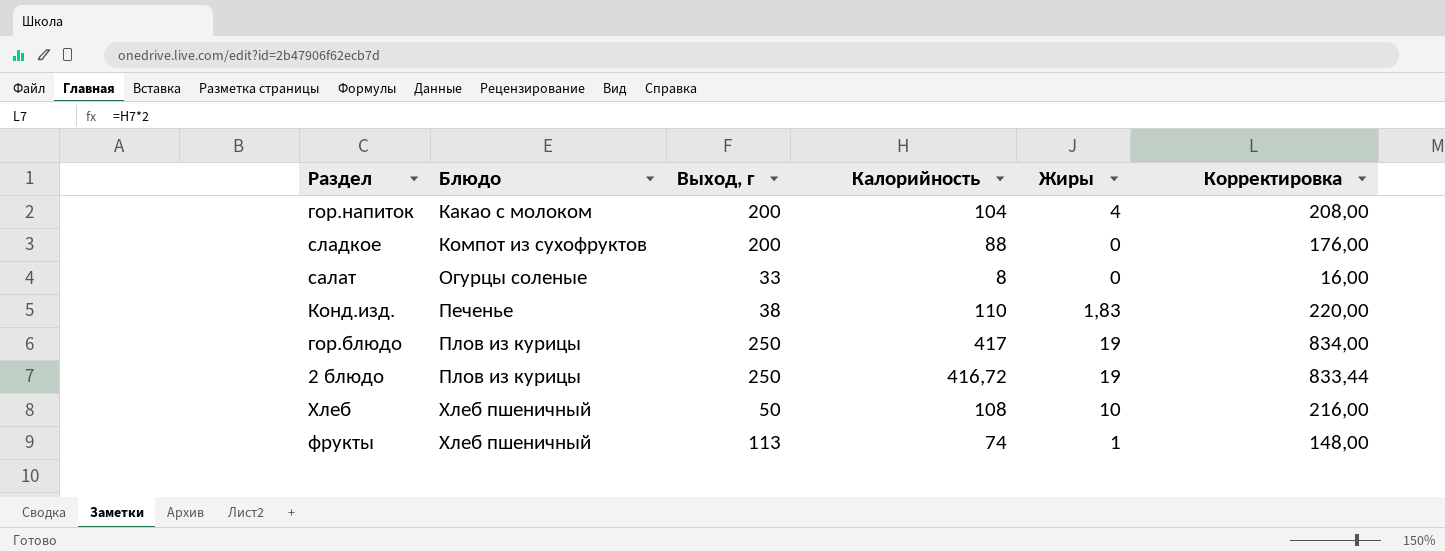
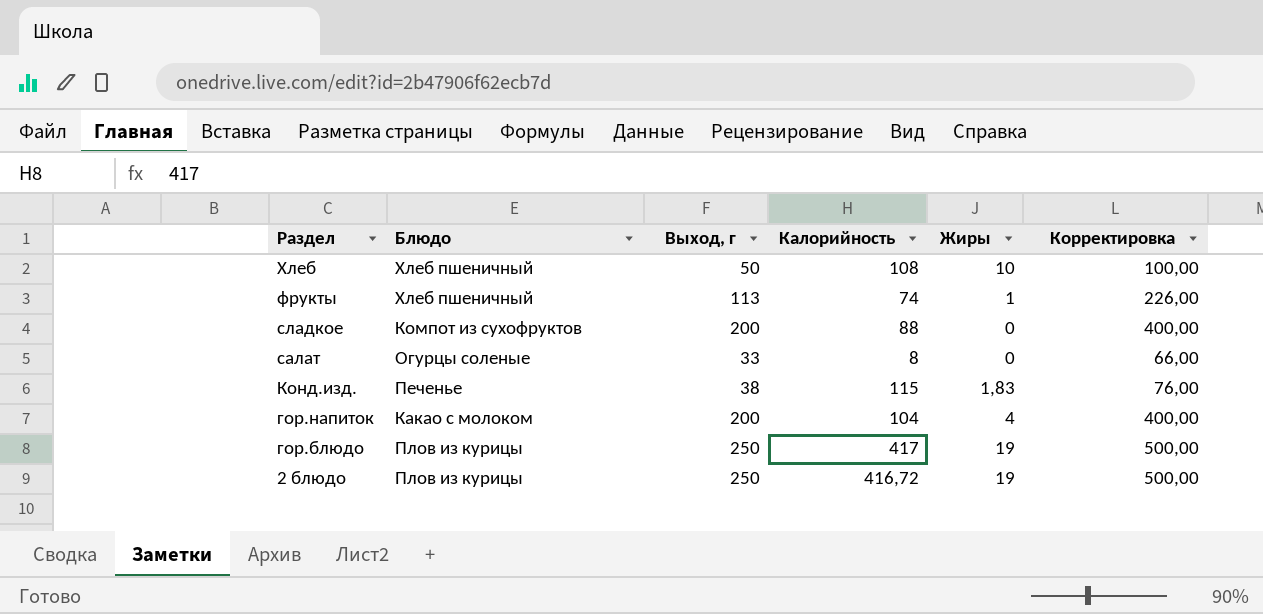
row order: Блюдо ascending -> Раздел descending
column Корректировка | formula: [Калорийность] * 2 -> [Выход, г] * 2
Конд.изд. | Калорийность: 110 -> 115

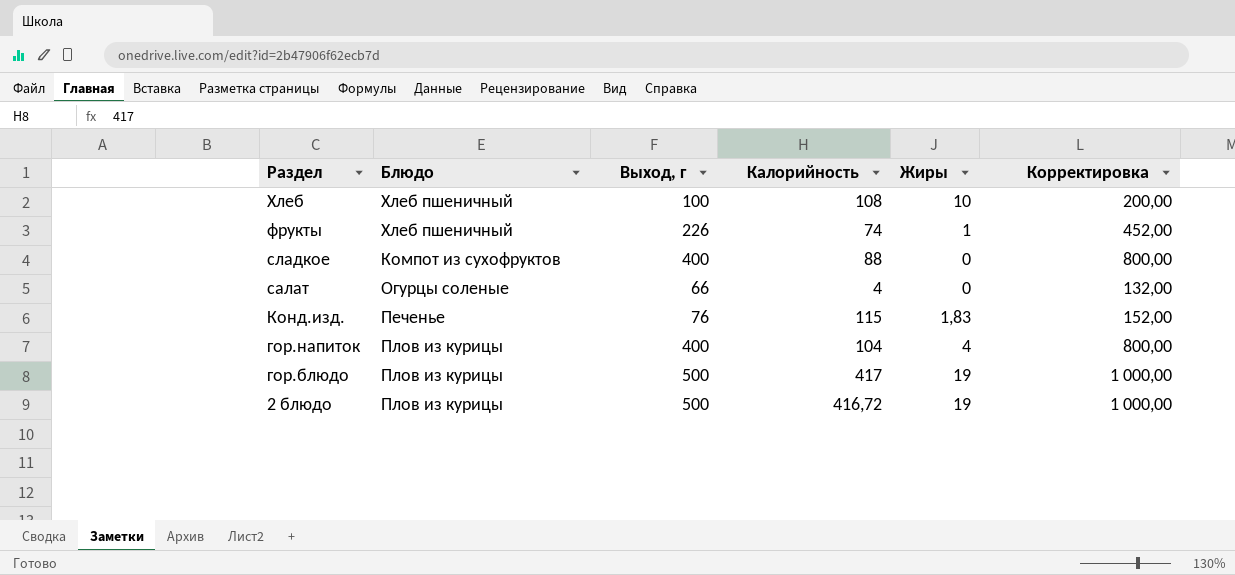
Хлеб | Выход, г: 50 -> 100
Хлеб | Корректировка: 100,00 -> 200,00
фрукты | Выход, г: 113 -> 226
фрукты | Корректировка: 226,00 -> 452,00
сладкое | Выход, г: 200 -> 400
сладкое | Корректировка: 400,00 -> 800,00
салат | Выход, г: 33 -> 66
салат | Калорийность: 8 -> 4
салат | Корректировка: 66,00 -> 132,00
Конд.изд. | Выход, г: 38 -> 76
Конд.изд. | Корректировка: 76,00 -> 152,00
гор.напиток | Блюдо: Какао с молоком -> Плов из курицы
гор.напиток | Выход, г: 200 -> 400
гор.напиток | Корректировка: 400,00 -> 800,00
гор.блюдо | Выход, г: 250 -> 500
гор.блюдо | Корректировка: 500,00 -> 1 000,00
2 блюдо | Выход, г: 250 -> 500
2 блюдо | Корректировка: 500,00 -> 1 000,00

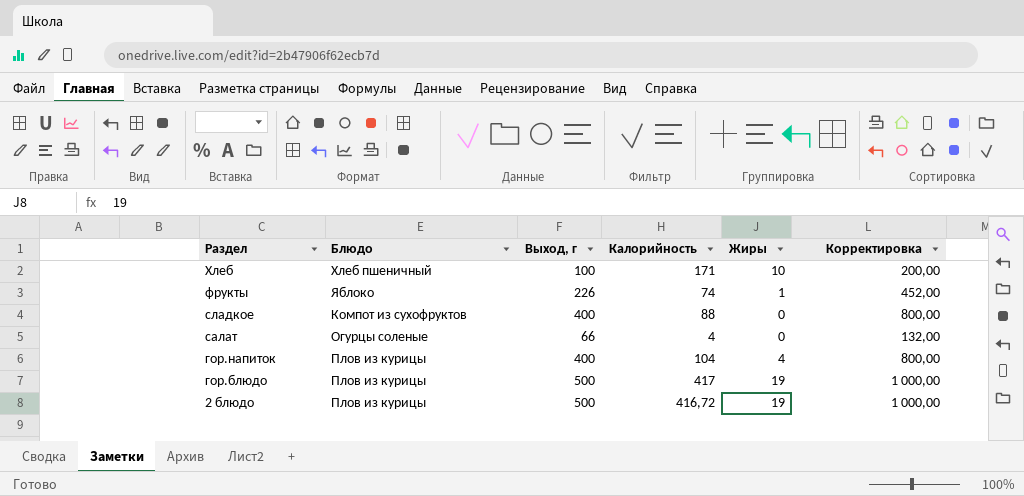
row Конд.изд.: Печенье | 76 | 115 | 1,83 | 152,00 -> none
Хлеб | Калорийность: 108 -> 171
фрукты | Блюдо: Хлеб пшеничный -> Яблоко

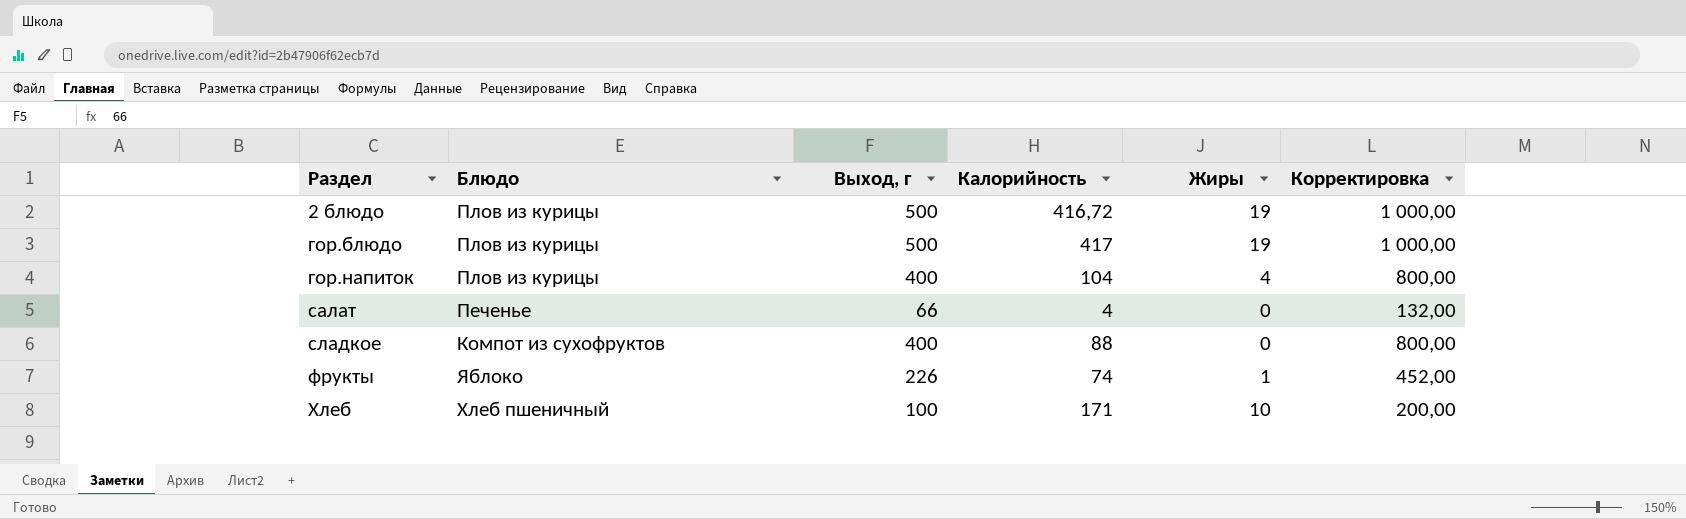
row order: Раздел descending -> Раздел ascending
салат | Блюдо: Огурцы соленые -> Печенье

